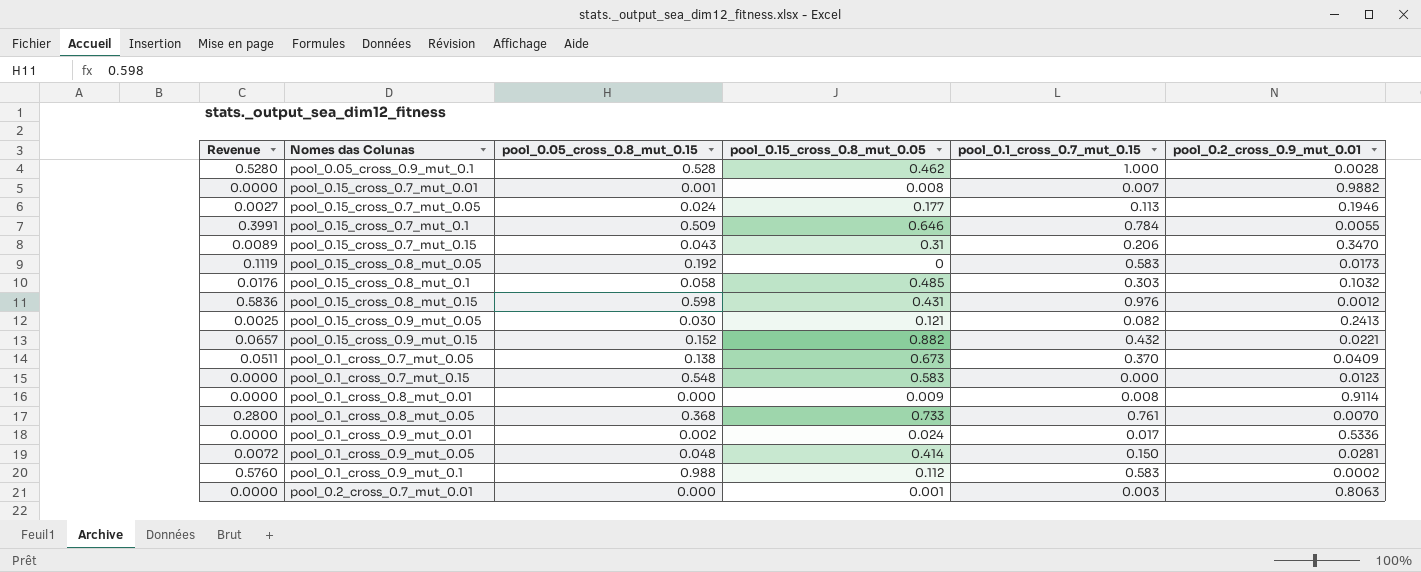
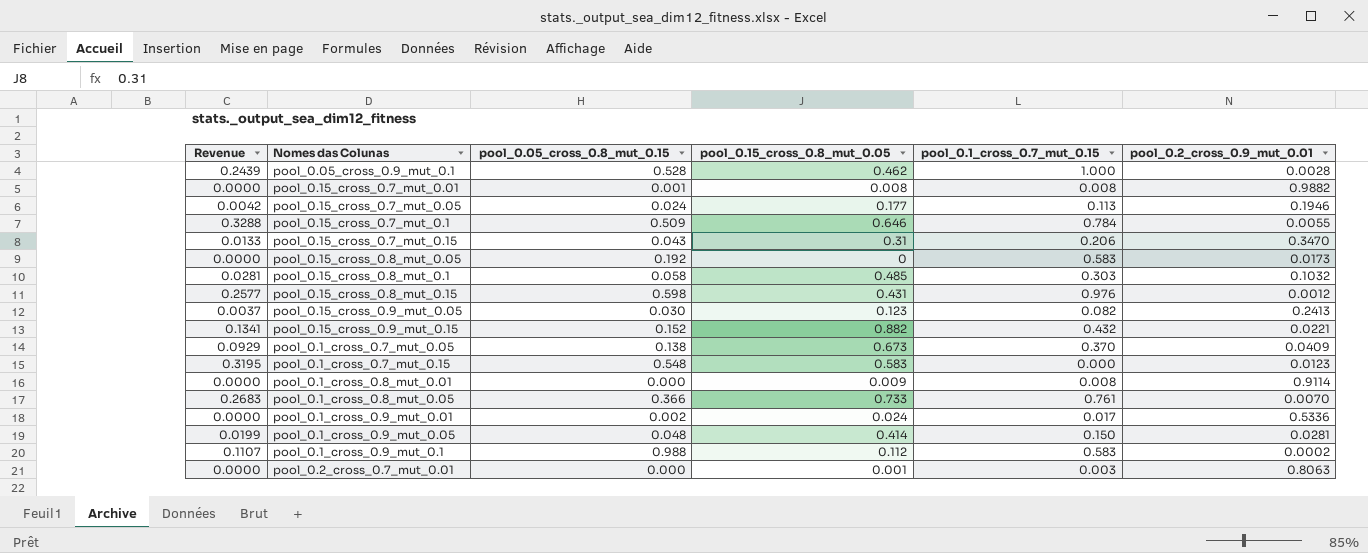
column Revenue | formula: [pool_0.05_cross_0.8_mut_0.15] * [pool_0.1_cross_0.7_mut_0.15] -> [pool_0.05_cross_0.8_mut_0.15] * [pool_0.15_cross_0.8_mut_0.05]
pool_0.15_cross_0.7_mut_0.01 | pool_0.1_cross_0.7_mut_0.15: 0.007 -> 0.008
pool_0.15_cross_0.9_mut_0.05 | pool_0.15_cross_0.8_mut_0.05: 0.121 -> 0.123
pool_0.1_cross_0.8_mut_0.05 | pool_0.05_cross_0.8_mut_0.15: 0.368 -> 0.366

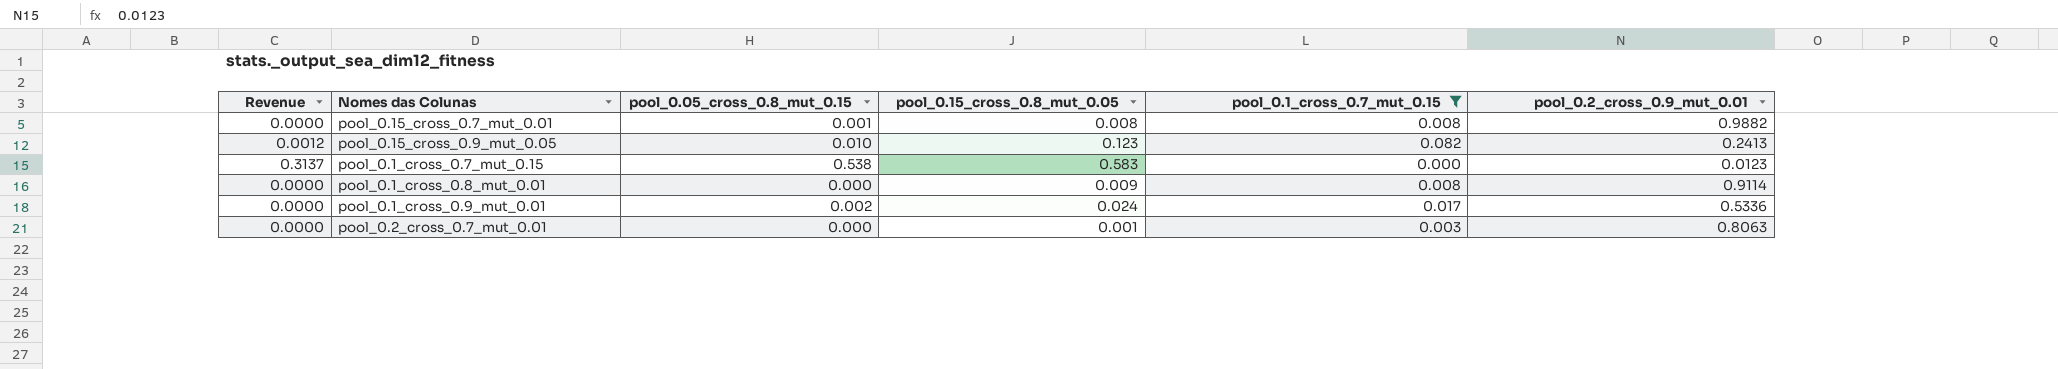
filter: none -> pool_0.1_cross_0.7_mut_0.15 <= 0.082
pool_0.15_cross_0.9_mut_0.05 | Revenue: 0.0037 -> 0.0012
pool_0.15_cross_0.9_mut_0.05 | pool_0.05_cross_0.8_mut_0.15: 0.030 -> 0.010
pool_0.1_cross_0.7_mut_0.15 | Revenue: 0.3195 -> 0.3137
pool_0.1_cross_0.7_mut_0.15 | pool_0.05_cross_0.8_mut_0.15: 0.548 -> 0.538

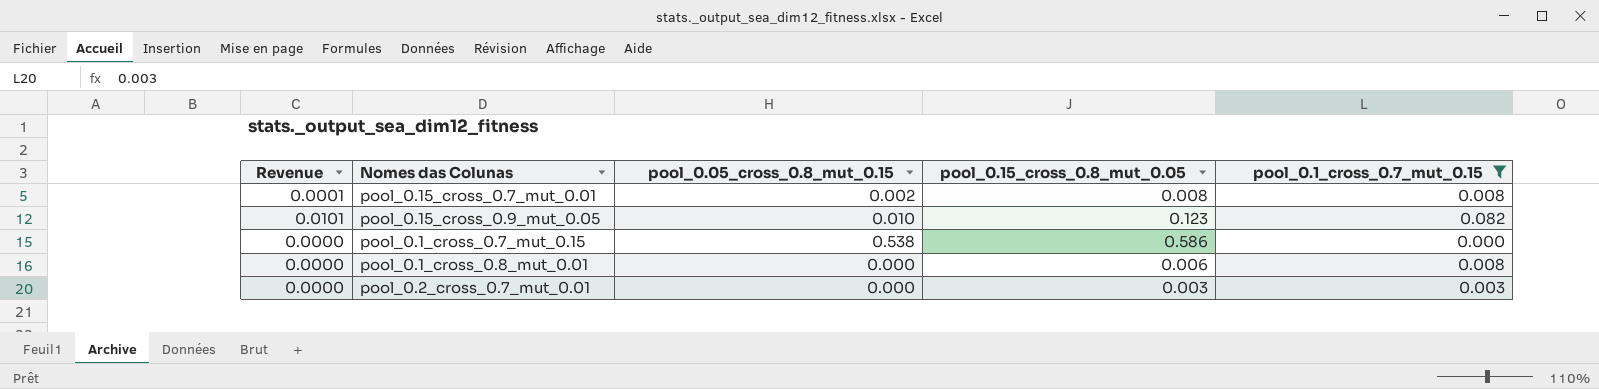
column pool_0.2_cross_0.9_mut_0.01 | position: 6 -> none
column Revenue | formula: [pool_0.05_cross_0.8_mut_0.15] * [pool_0.15_cross_0.8_mut_0.05] -> [pool_0.15_cross_0.8_mut_0.05] * [pool_0.1_cross_0.7_mut_0.15]
row pool_0.1_cross_0.9_mut_0.01: 0.0000 | 0.002 | 0.024 | 0.017 | 0.5336 -> none
pool_0.15_cross_0.7_mut_0.01 | pool_0.05_cross_0.8_mut_0.15: 0.001 -> 0.002
pool_0.1_cross_0.7_mut_0.15 | pool_0.15_cross_0.8_mut_0.05: 0.583 -> 0.586
pool_0.1_cross_0.8_mut_0.01 | pool_0.15_cross_0.8_mut_0.05: 0.009 -> 0.006
pool_0.2_cross_0.7_mut_0.01 | pool_0.15_cross_0.8_mut_0.05: 0.001 -> 0.003

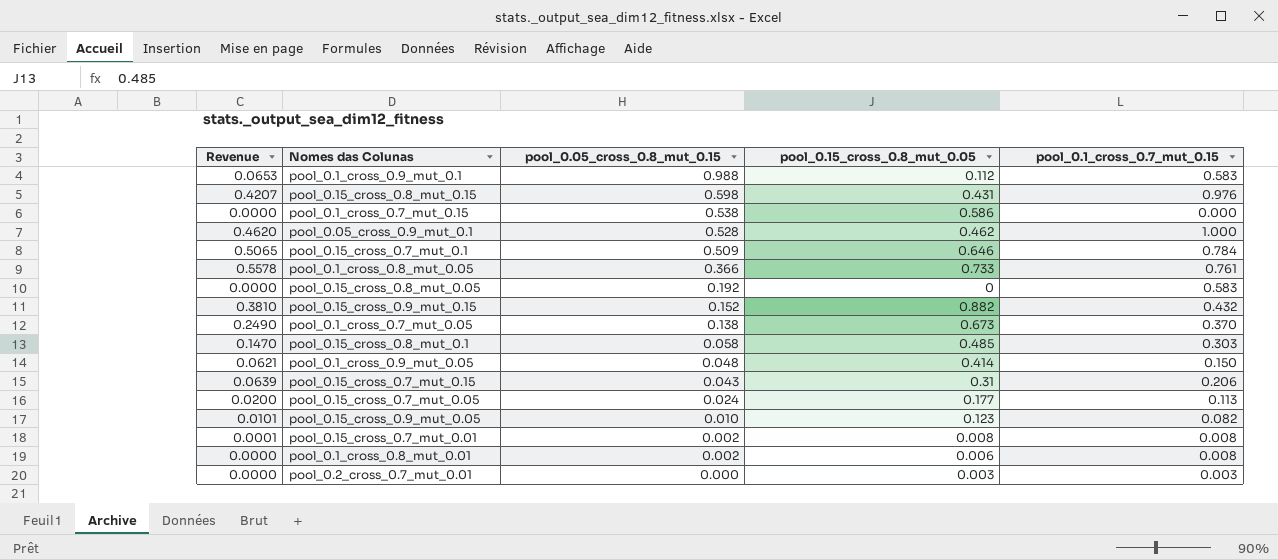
filter: pool_0.1_cross_0.7_mut_0.15 <= 0.082 -> none
row order: none -> pool_0.05_cross_0.8_mut_0.15 descending
pool_0.1_cross_0.8_mut_0.01 | pool_0.05_cross_0.8_mut_0.15: 0.000 -> 0.002

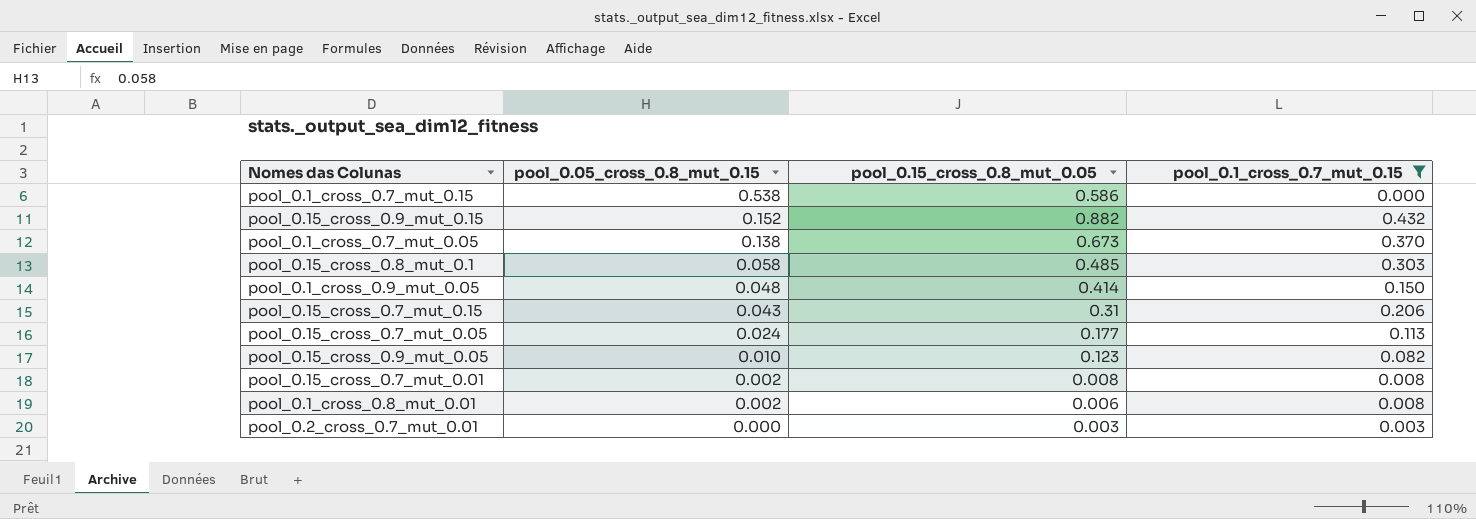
filter: none -> pool_0.1_cross_0.7_mut_0.15 <= 0.432
column Revenue | formula: [pool_0.15_cross_0.8_mut_0.05] * [pool_0.1_cross_0.7_mut_0.15] -> none

